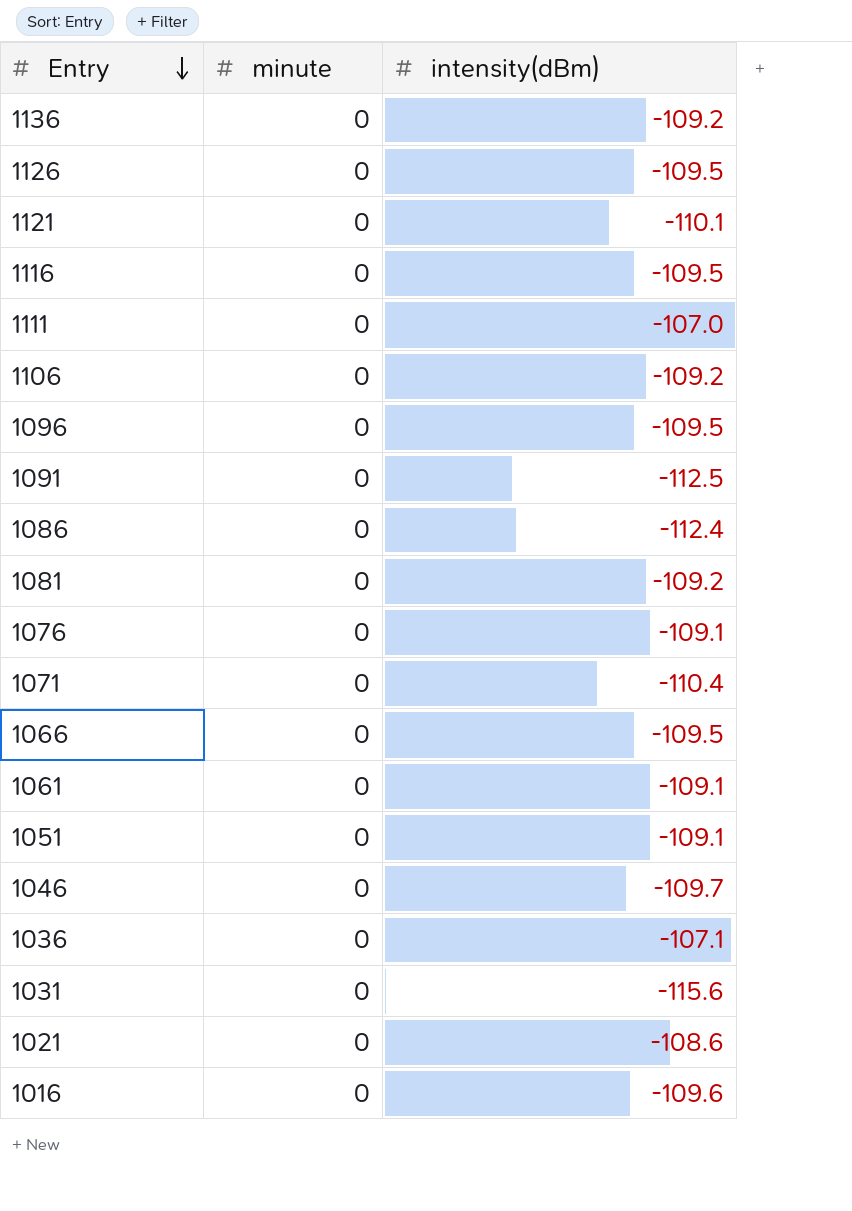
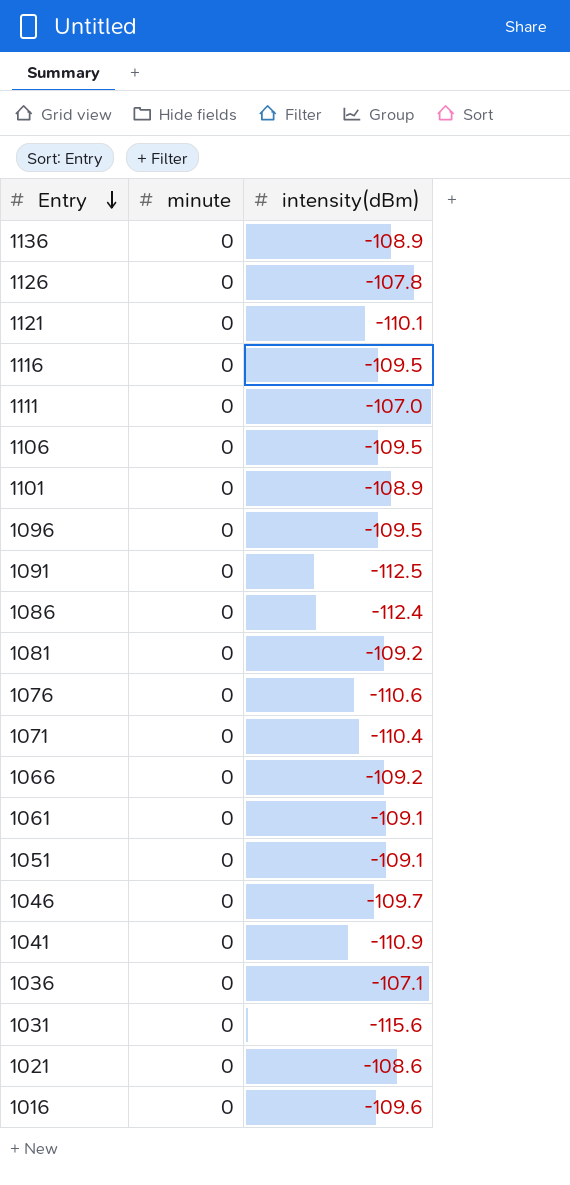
1136 | intensity(dBm): -109.2 -> -108.9
1126 | intensity(dBm): -109.5 -> -107.8
1106 | intensity(dBm): -109.2 -> -109.5
row 1101: none -> 0 | -108.9
1076 | intensity(dBm): -109.1 -> -110.6
1066 | intensity(dBm): -109.5 -> -109.2
row 1041: none -> 0 | -110.9

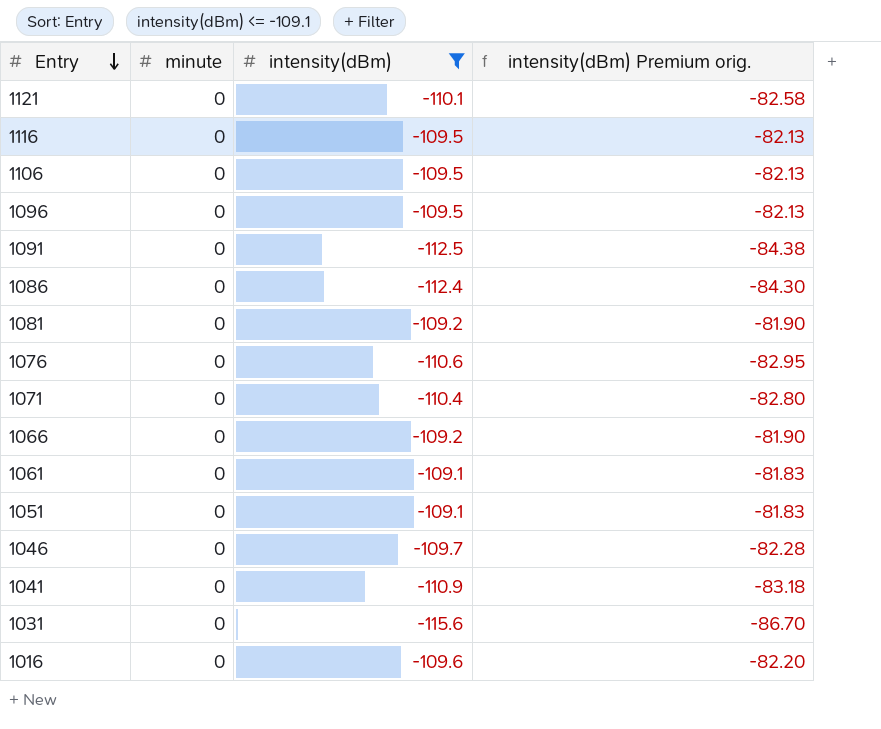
filter: none -> intensity(dBm) <= -109.1
column intensity(dBm) Premium orig. | formula: none -> [intensity(dBm)] * 0.75

